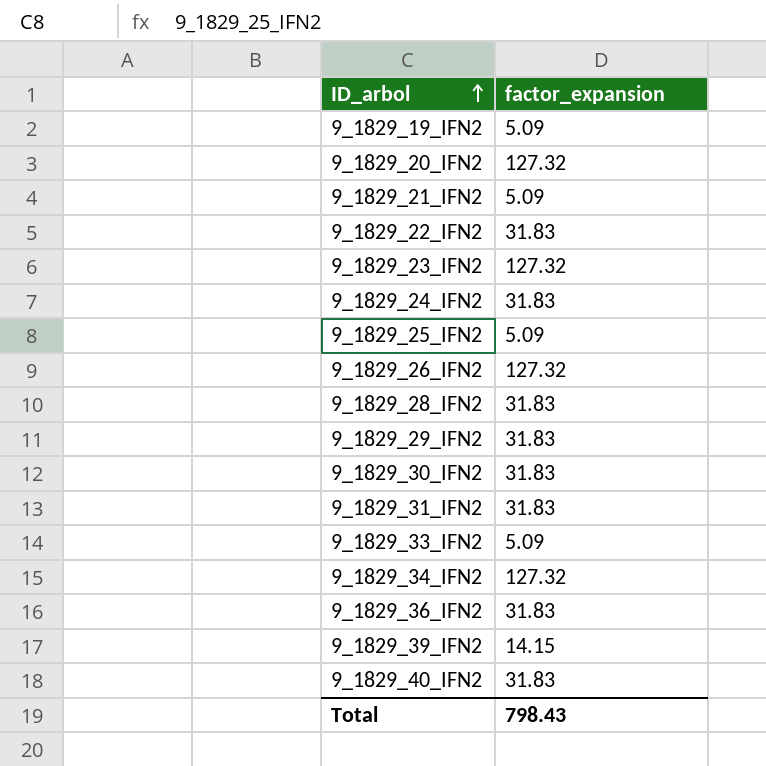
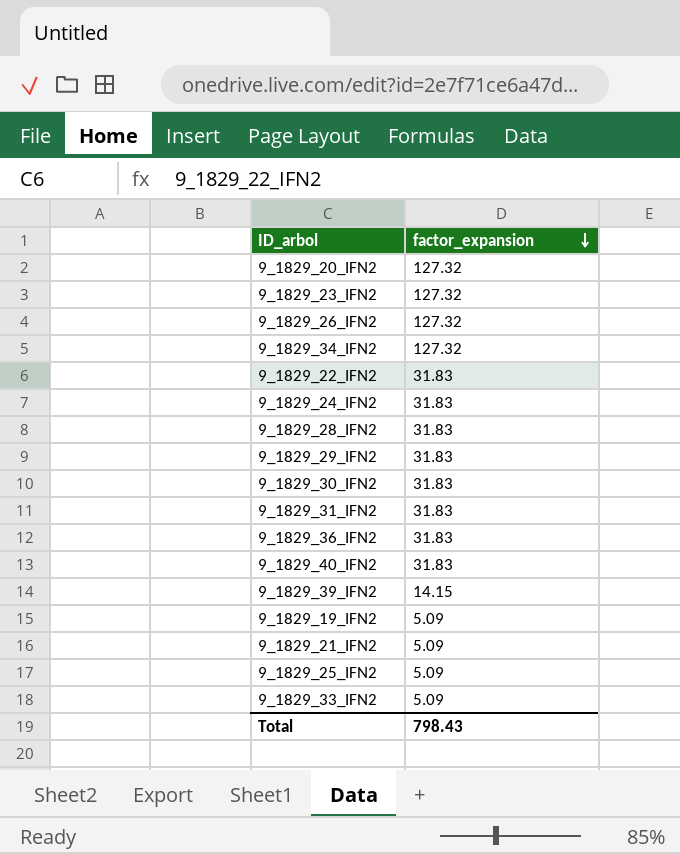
row order: ID_arbol ascending -> factor_expansion descending

